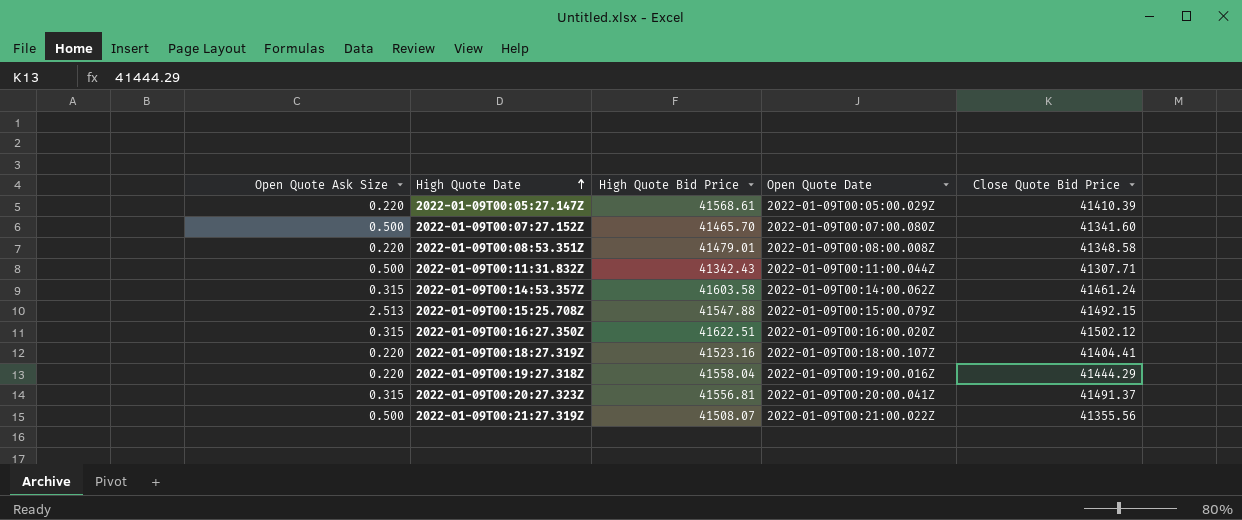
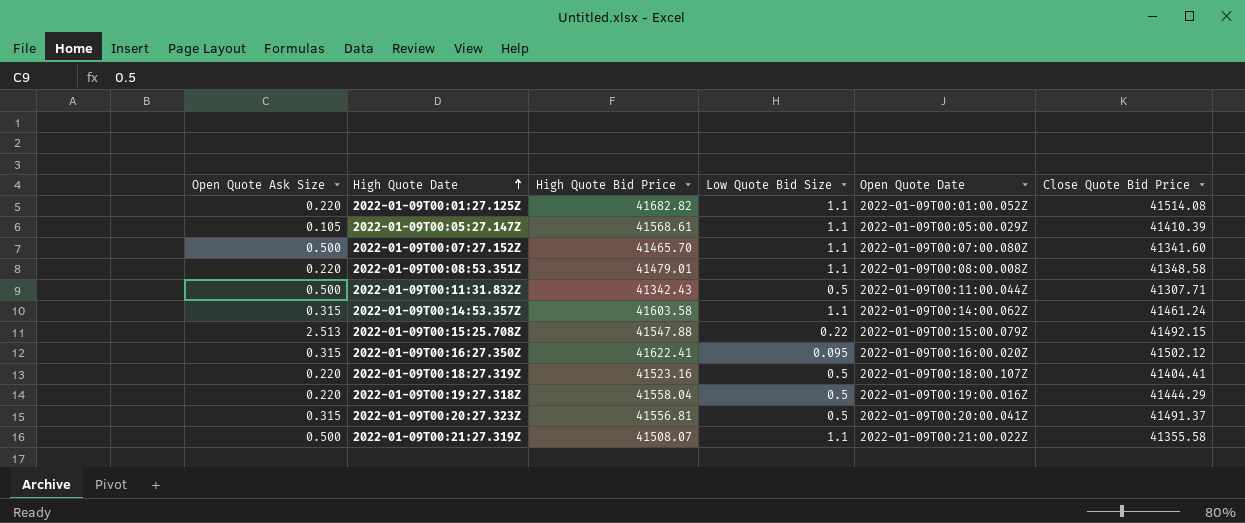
column Low Quote Bid Size | position: none -> 4
row 2022-01-09T00:01:27.125Z: none -> 0.220 | 41682.82 | 1.1 | 2022-01-09T00:01:00.052Z | 41514.08
2022-01-09T00:05:27.147Z | Open Quote Ask Size: 0.220 -> 0.105
2022-01-09T00:16:27.350Z | High Quote Bid Price: 41622.51 -> 41622.41
2022-01-09T00:21:27.319Z | Close Quote Bid Price: 41355.56 -> 41355.58

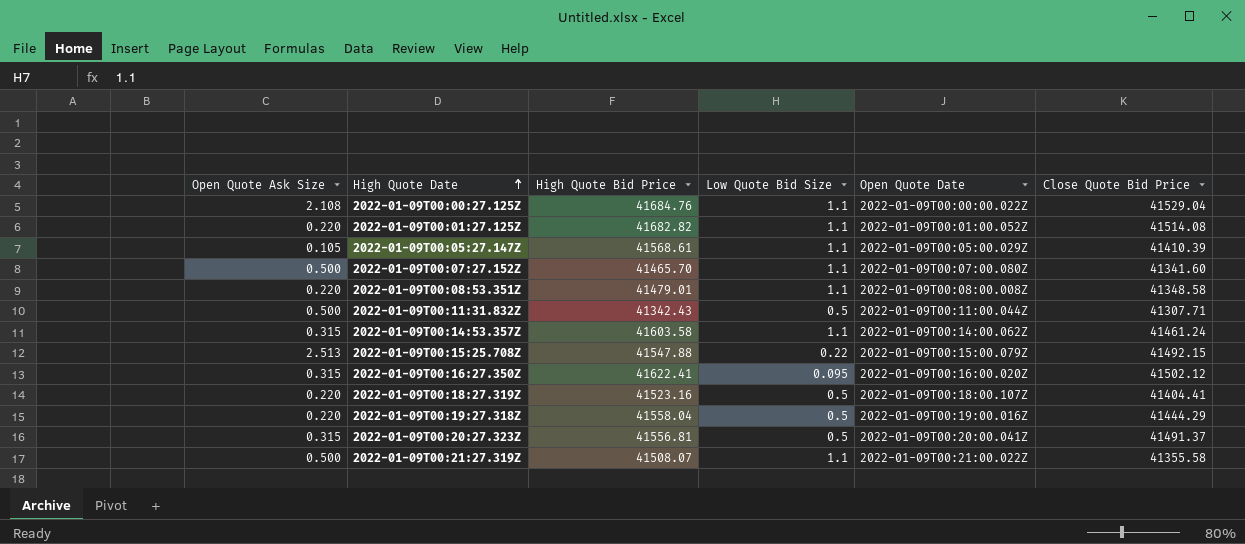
row 2022-01-09T00:00:27.125Z: none -> 2.108 | 41684.76 | 1.1 | 2022-01-09T00:00:00.022Z | 41529.04

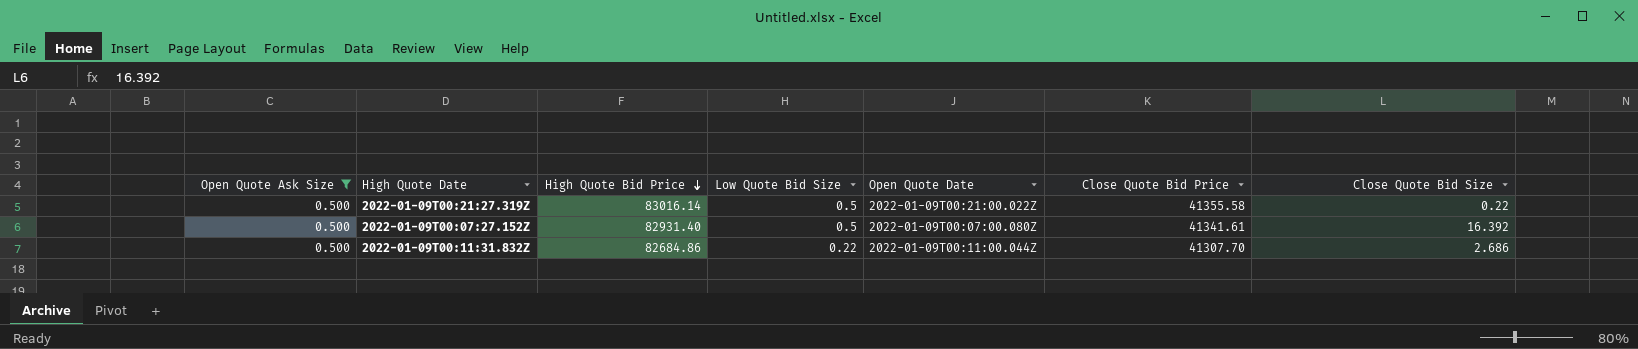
filter: none -> Open Quote Ask Size = 0.500
row order: High Quote Date ascending -> High Quote Bid Price descending
column Close Quote Bid Size | position: none -> 7
2022-01-09T00:21:27.319Z | High Quote Bid Price: 41508.07 -> 83016.14
2022-01-09T00:21:27.319Z | Low Quote Bid Size: 1.1 -> 0.5
2022-01-09T00:07:27.152Z | High Quote Bid Price: 41465.70 -> 82931.40
2022-01-09T00:07:27.152Z | Low Quote Bid Size: 1.1 -> 0.5
2022-01-09T00:07:27.152Z | Close Quote Bid Price: 41341.60 -> 41341.61
2022-01-09T00:11:31.832Z | High Quote Bid Price: 41342.43 -> 82684.86
2022-01-09T00:11:31.832Z | Low Quote Bid Size: 0.5 -> 0.22
2022-01-09T00:11:31.832Z | Close Quote Bid Price: 41307.71 -> 41307.70

